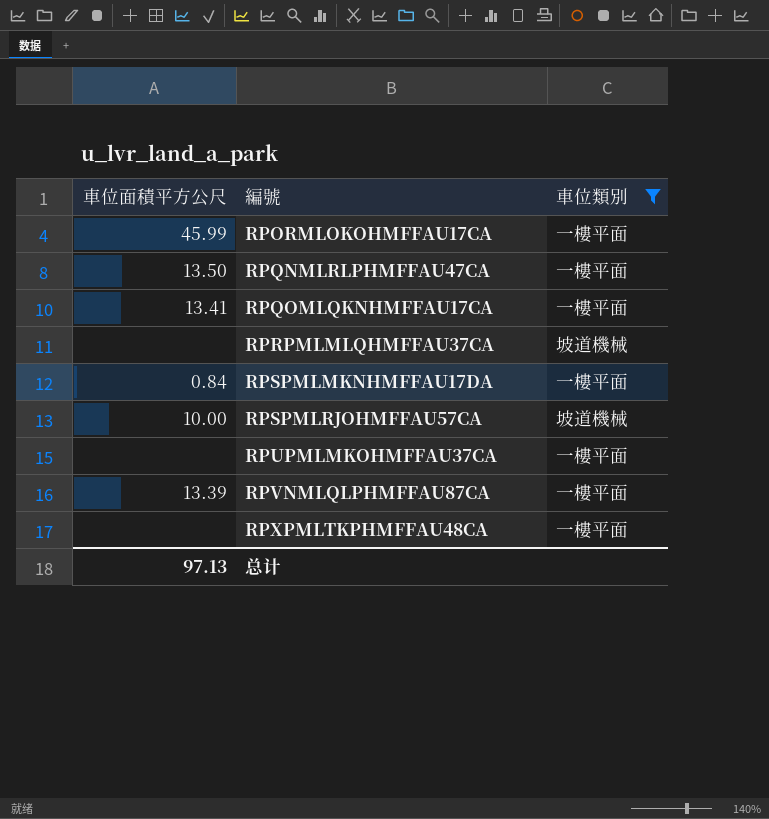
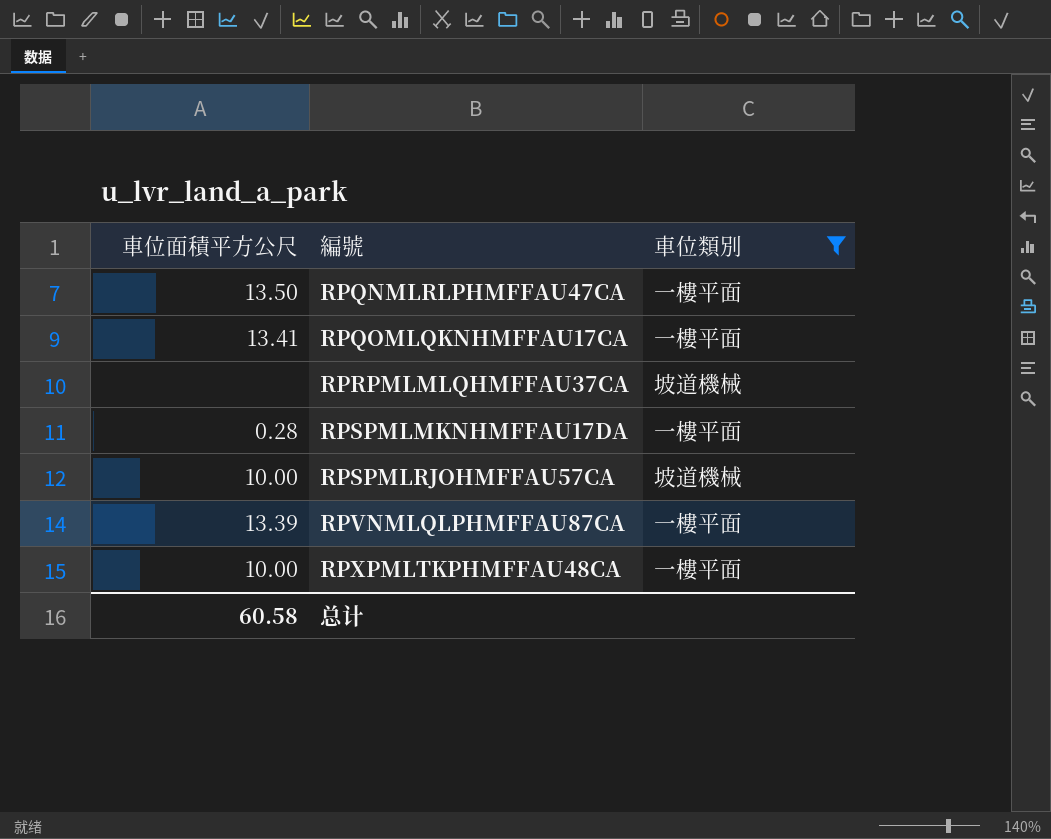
row RPORMLOKOHMFFAU17CA: 45.99 | 一樓平面 -> none
row RPUPMLMKOHMFFAU37CA: none | 一樓平面 -> none
RPSPMLMKNHMFFAU17DA | 車位面積平方公尺: 0.84 -> 0.28
RPXPMLTKPHMFFAU48CA | 車位面積平方公尺: none -> 10.00
总计 | 車位面積平方公尺: 97.13 -> 60.58

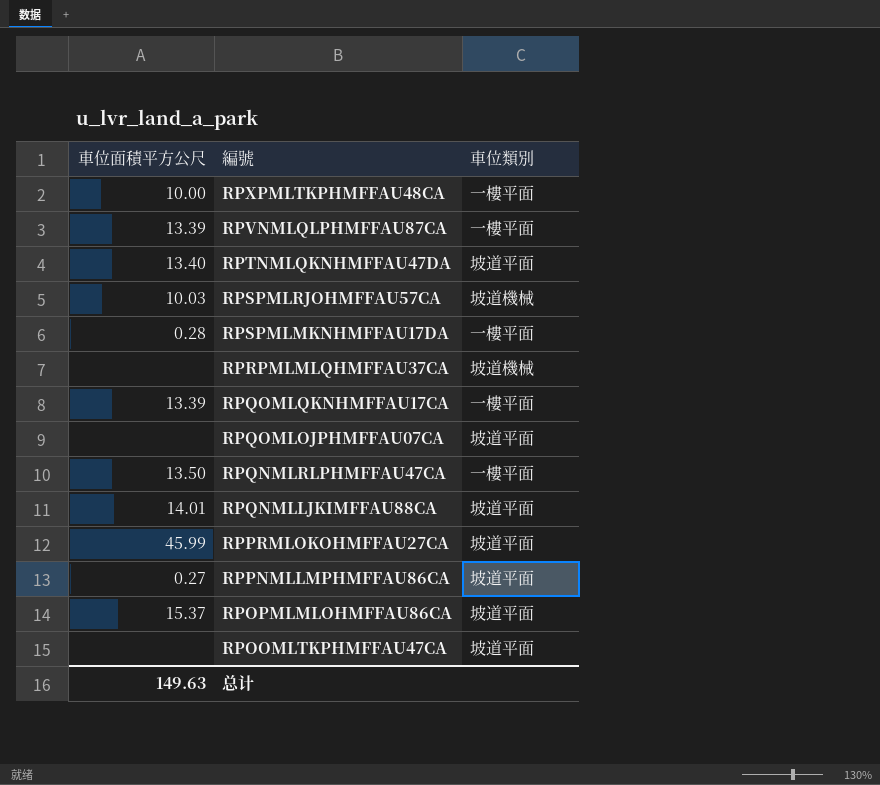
filter: 車位類別 != 坡道平面 -> none
row order: 編號 ascending -> 編號 descending
RPSPMLRJOHMFFAU57CA | 車位面積平方公尺: 10.00 -> 10.03
RPQOMLQKNHMFFAU17CA | 車位面積平方公尺: 13.41 -> 13.39
总计 | 車位面積平方公尺: 60.58 -> 149.63

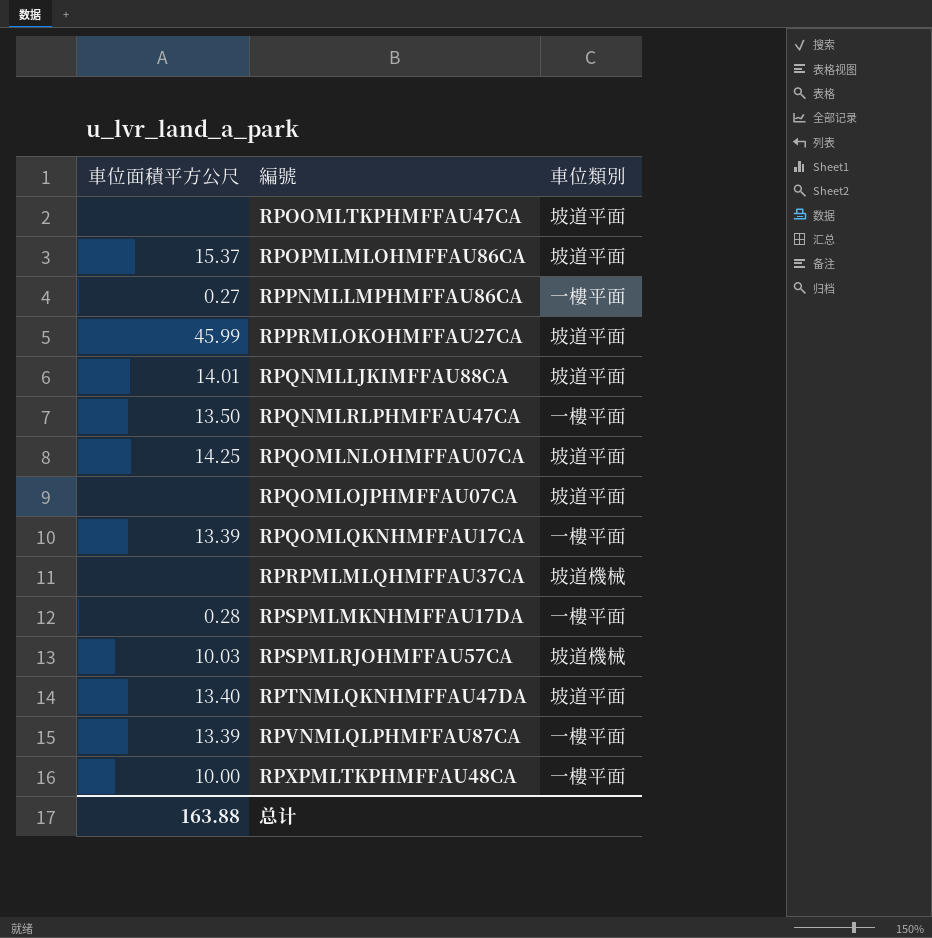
row order: 編號 descending -> 編號 ascending
RPPNMLLMPHMFFAU86CA | 車位類別: 坡道平面 -> 一樓平面
row RPQOMLNLOHMFFAU07CA: none -> 14.25 | 坡道平面
总计 | 車位面積平方公尺: 149.63 -> 163.88

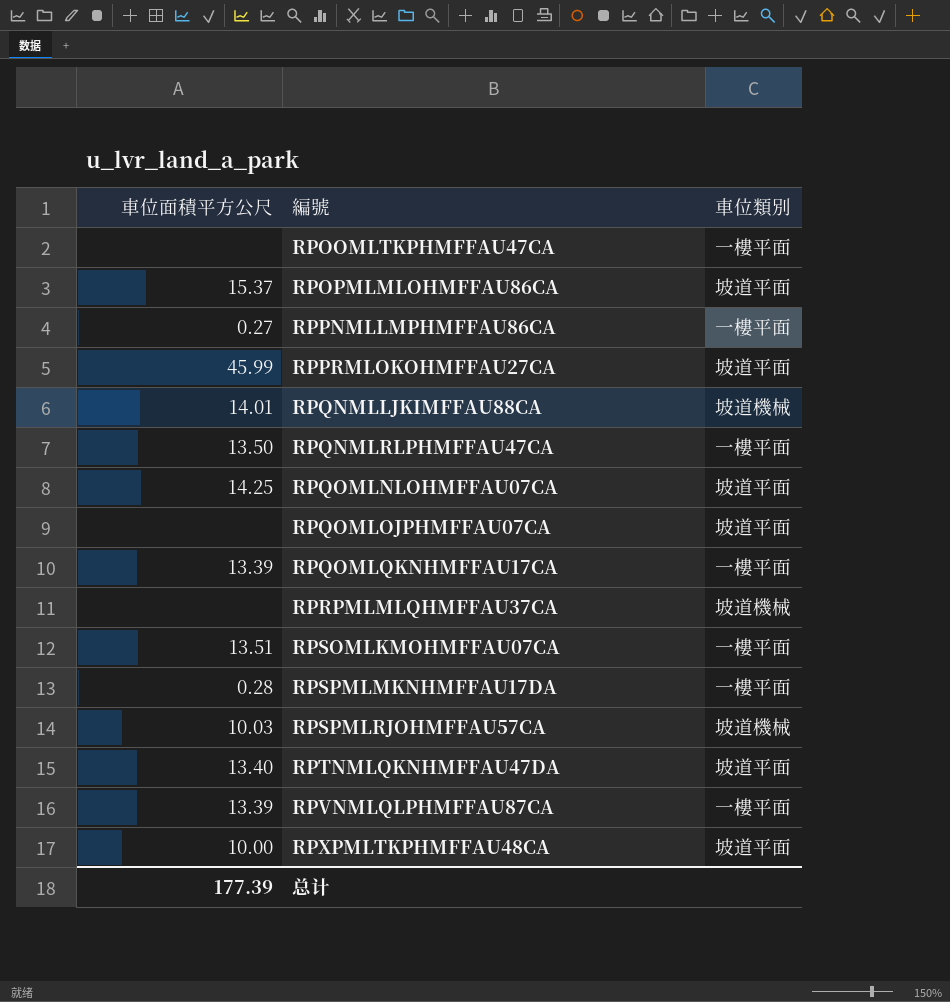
RPOOMLTKPHMFFAU47CA | 車位類別: 坡道平面 -> 一樓平面
RPQNMLLJKIMFFAU88CA | 車位類別: 坡道平面 -> 坡道機械
row RPSOMLKMOHMFFAU07CA: none -> 13.51 | 一樓平面
RPXPMLTKPHMFFAU48CA | 車位類別: 一樓平面 -> 坡道平面
总计 | 車位面積平方公尺: 163.88 -> 177.39

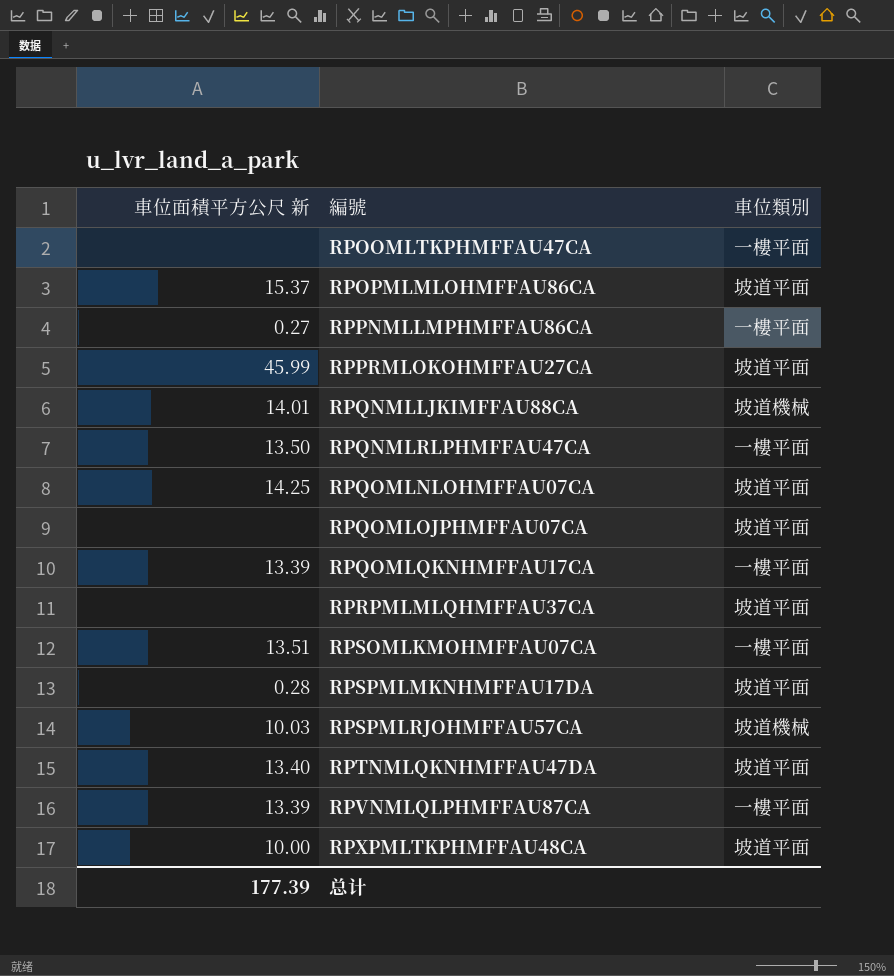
column name: 車位面積平方公尺 -> 車位面積平方公尺 新
RPRPMLMLQHMFFAU37CA | 車位類別: 坡道機械 -> 坡道平面
RPSPMLMKNHMFFAU17DA | 車位類別: 一樓平面 -> 坡道平面

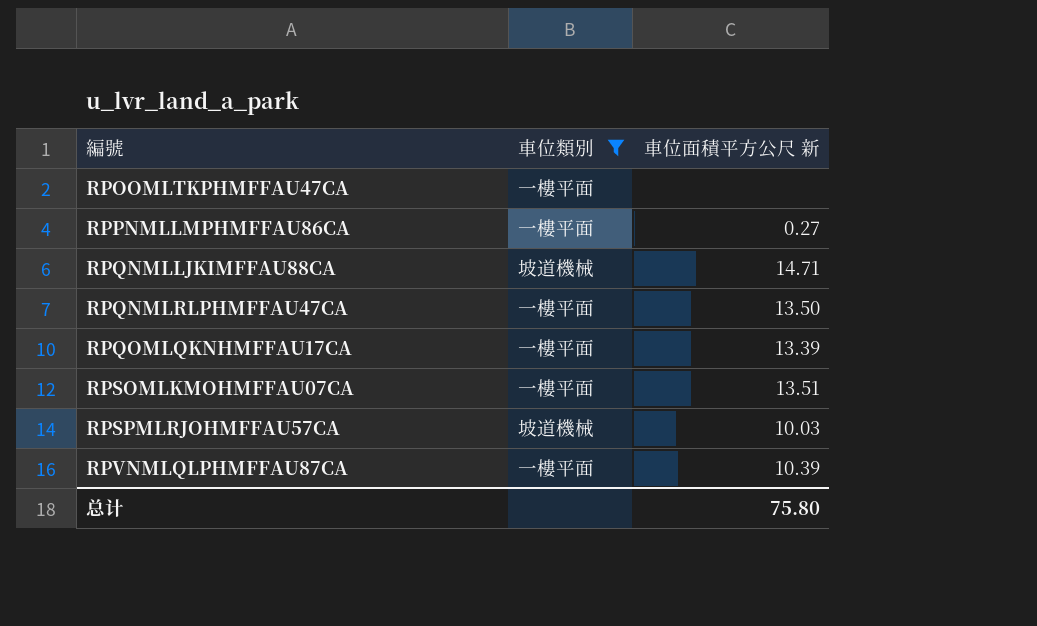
filter: none -> 車位類別 != 坡道平面
column 車位面積平方公尺 新 | position: 1 -> 3
RPQNMLLJKIMFFAU88CA | 車位面積平方公尺 新: 14.01 -> 14.71
RPVNMLQLPHMFFAU87CA | 車位面積平方公尺 新: 13.39 -> 10.39
总计 | 車位面積平方公尺 新: 177.39 -> 75.80

